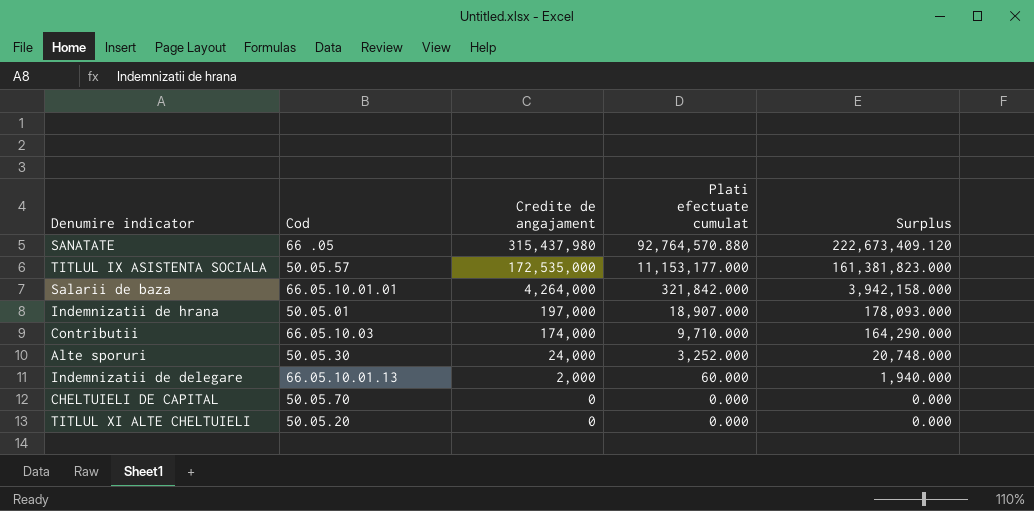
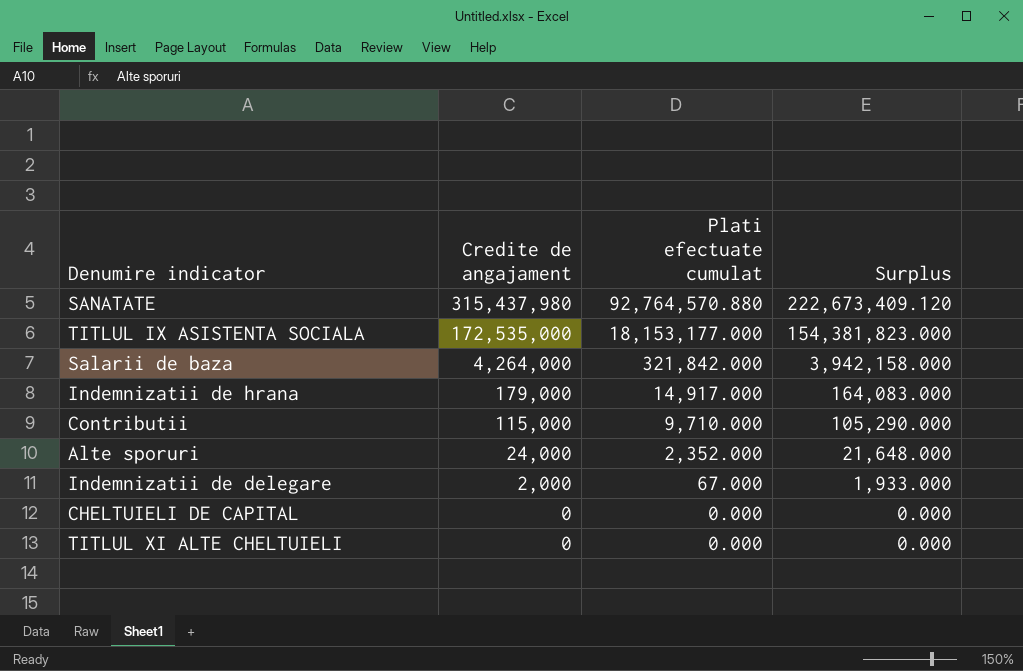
column Cod | position: 2 -> none
TITLUL IX ASISTENTA SOCIALA | Plati efectuate cumulat: 11,153,177.000 -> 18,153,177.000
TITLUL IX ASISTENTA SOCIALA | Surplus: 161,381,823.000 -> 154,381,823.000
Indemnizatii de hrana | Credite de angajament: 197,000 -> 179,000
Indemnizatii de hrana | Plati efectuate cumulat: 18,907.000 -> 14,917.000
Indemnizatii de hrana | Surplus: 178,093.000 -> 164,083.000
Contributii | Credite de angajament: 174,000 -> 115,000
Contributii | Surplus: 164,290.000 -> 105,290.000
Alte sporuri | Plati efectuate cumulat: 3,252.000 -> 2,352.000
Alte sporuri | Surplus: 20,748.000 -> 21,648.000
Indemnizatii de delegare | Plati efectuate cumulat: 60.000 -> 67.000
Indemnizatii de delegare | Surplus: 1,940.000 -> 1,933.000

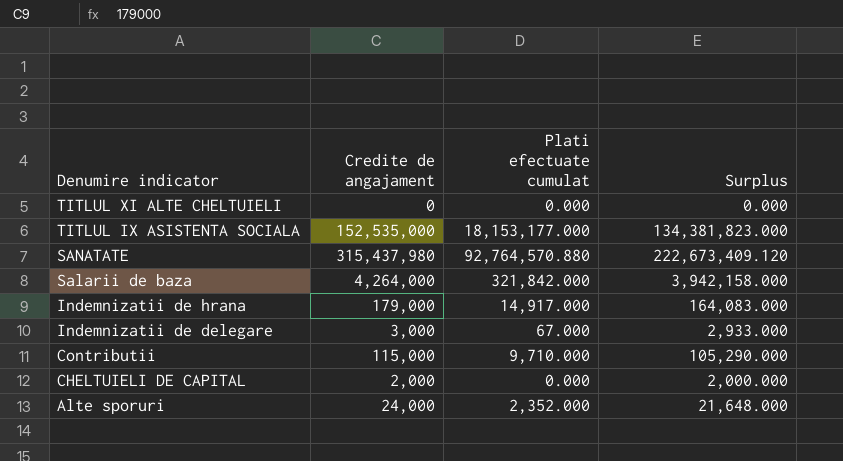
row order: Credite de angajament descending -> Denumire indicator descending
TITLUL IX ASISTENTA SOCIALA | Credite de angajament: 172,535,000 -> 152,535,000
TITLUL IX ASISTENTA SOCIALA | Surplus: 154,381,823.000 -> 134,381,823.000
Indemnizatii de delegare | Credite de angajament: 2,000 -> 3,000
Indemnizatii de delegare | Surplus: 1,933.000 -> 2,933.000
CHELTUIELI DE CAPITAL | Credite de angajament: 0 -> 2,000
CHELTUIELI DE CAPITAL | Surplus: 0.000 -> 2,000.000

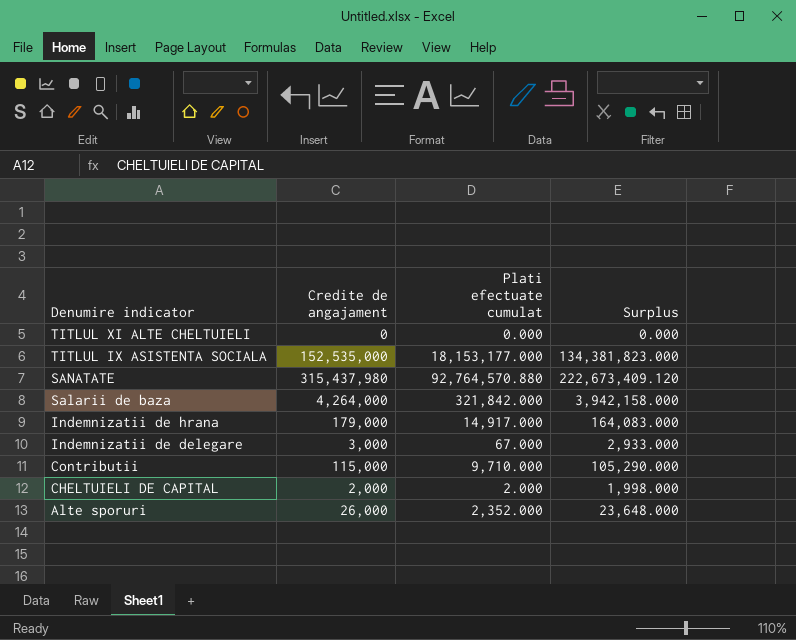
CHELTUIELI DE CAPITAL | Plati efectuate cumulat: 0.000 -> 2.000
CHELTUIELI DE CAPITAL | Surplus: 2,000.000 -> 1,998.000
Alte sporuri | Credite de angajament: 24,000 -> 26,000
Alte sporuri | Surplus: 21,648.000 -> 23,648.000

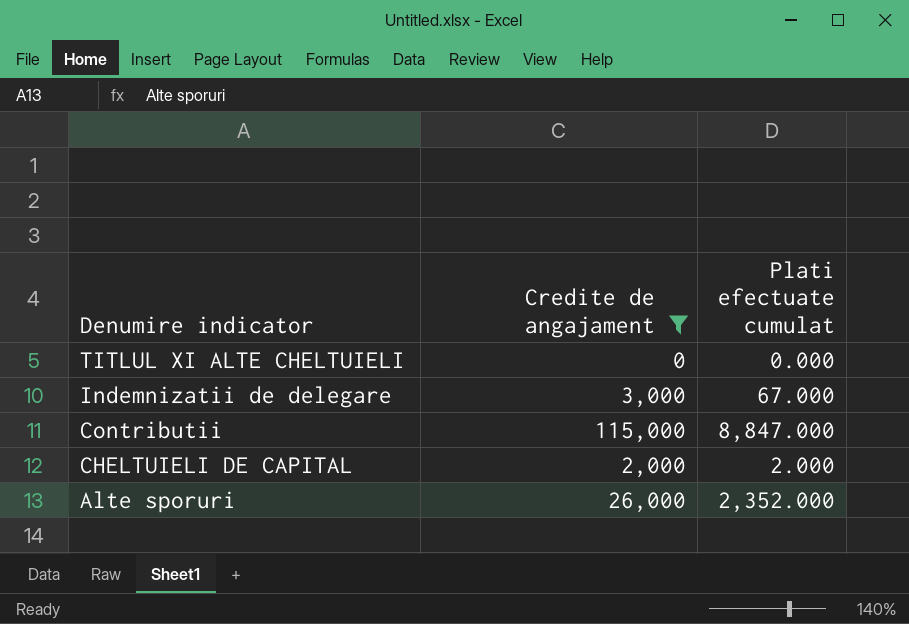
filter: none -> Credite de angajament <= 115,000
column Surplus | formula: [Credite de angajament] - [Plati efectuate cumulat] -> none
Contributii | Plati efectuate cumulat: 9,710.000 -> 8,847.000

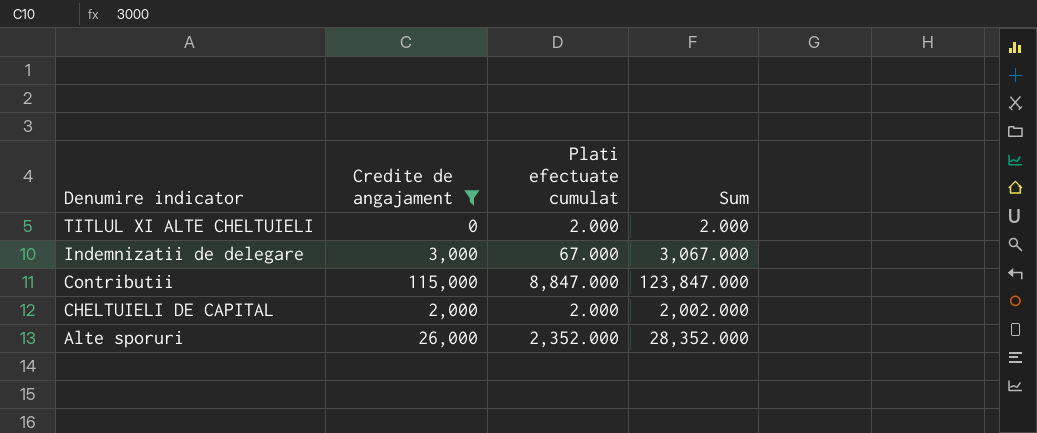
column Sum | formula: none -> [Credite de angajament] + [Plati efectuate cumulat]
TITLUL XI ALTE CHELTUIELI | Plati efectuate cumulat: 0.000 -> 2.000

